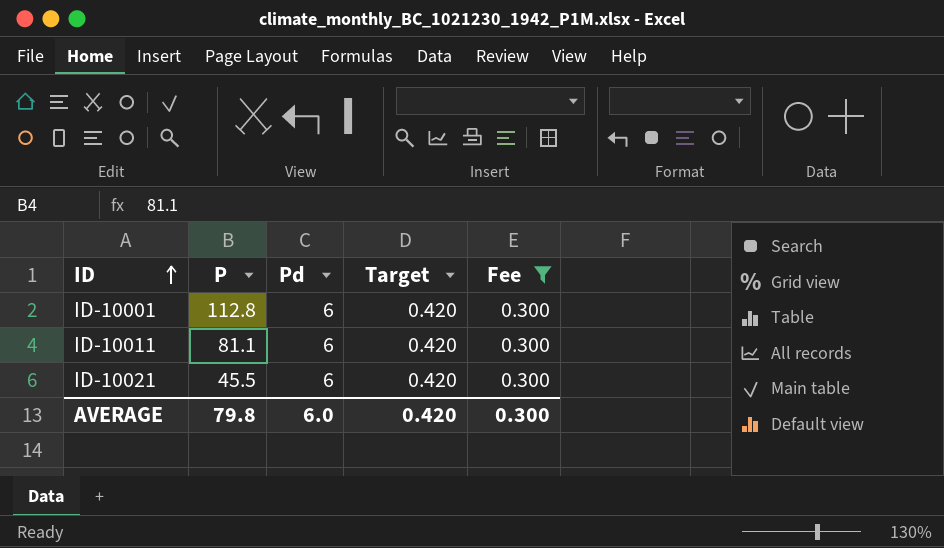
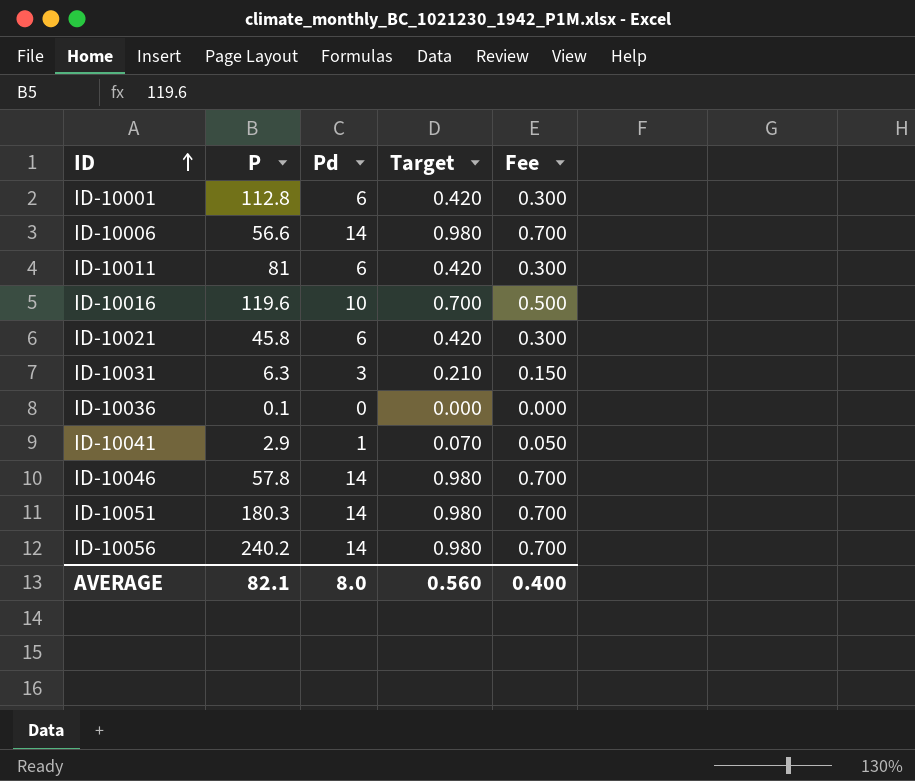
filter: Fee = 0.300 -> none
ID-10011 | P: 81.1 -> 81
ID-10021 | P: 45.5 -> 45.8
AVERAGE | P: 79.8 -> 82.1
AVERAGE | Pd: 6.0 -> 8.0
AVERAGE | Target: 0.420 -> 0.560
AVERAGE | Fee: 0.300 -> 0.400

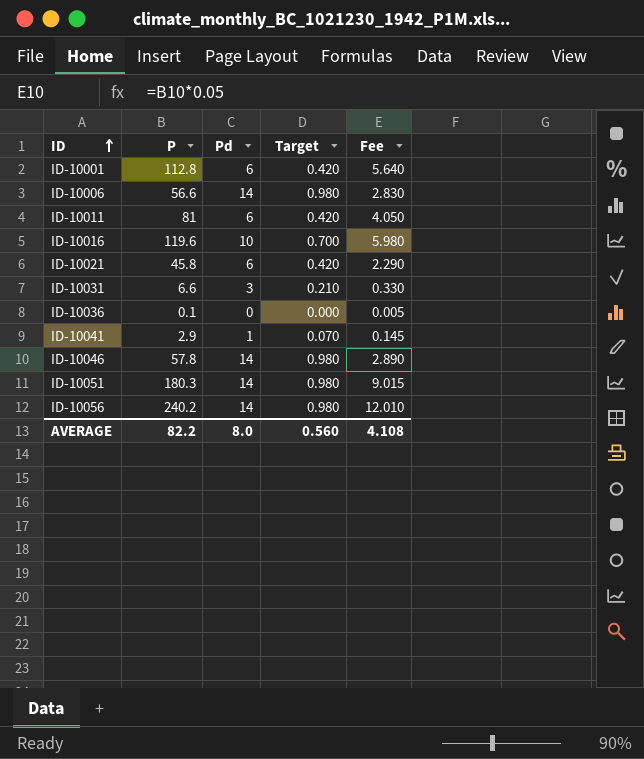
column Fee | formula: [Pd] * 0.05 -> [P] * 0.05
ID-10031 | P: 6.3 -> 6.6
AVERAGE | P: 82.1 -> 82.2
AVERAGE | Fee: 0.400 -> 4.108

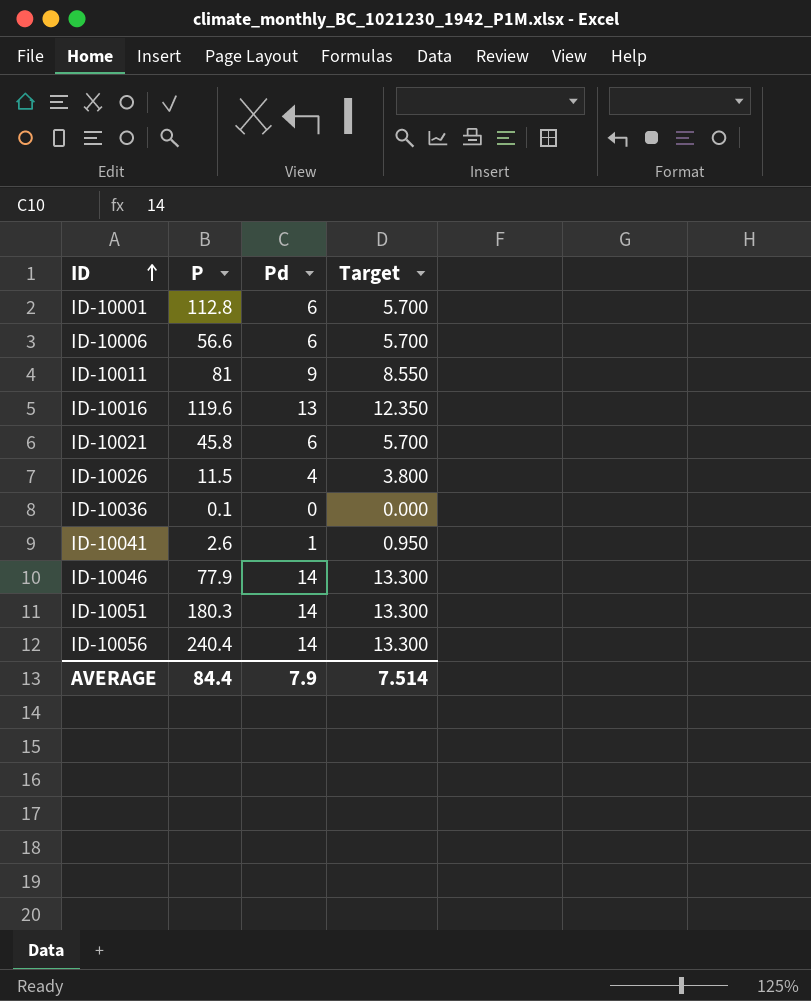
column Fee | formula: [P] * 0.05 -> none
column Target | formula: [Pd] * 0.07 -> [Pd] * 0.95
row ID-10031: 6.6 | 3 | 0.210 | 0.330 -> none
ID-10006 | Pd: 14 -> 6
ID-10011 | Pd: 6 -> 9
ID-10016 | Pd: 10 -> 13
row ID-10026: none -> 11.5 | 4 | 3.800
ID-10041 | P: 2.9 -> 2.6
ID-10046 | P: 57.8 -> 77.9
ID-10056 | P: 240.2 -> 240.4
AVERAGE | P: 82.2 -> 84.4
AVERAGE | Pd: 8.0 -> 7.9
AVERAGE | Target: 0.560 -> 7.514

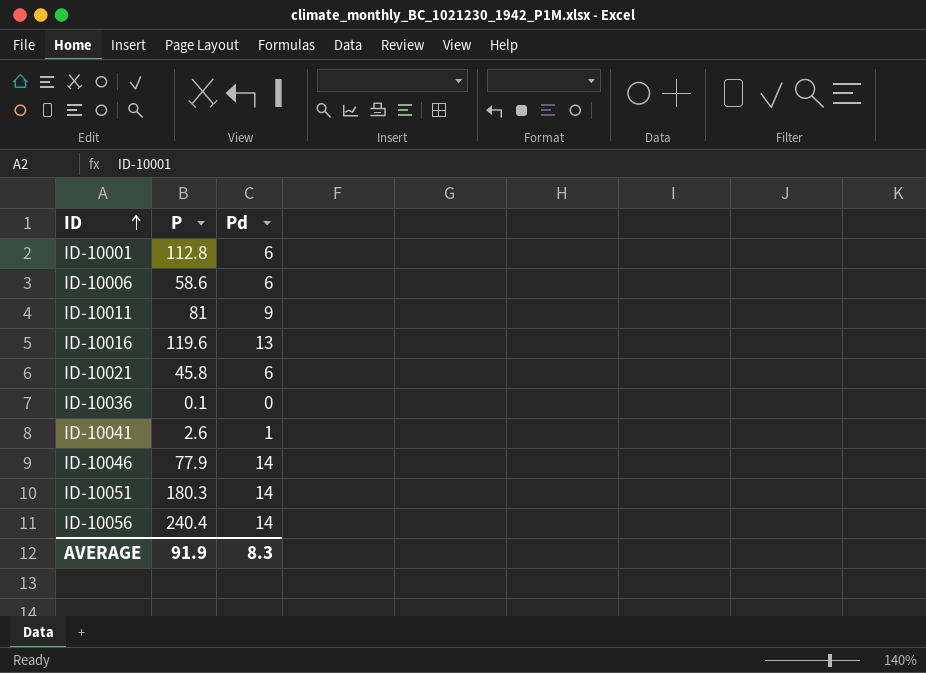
column Target | formula: [Pd] * 0.95 -> none
row ID-10026: 11.5 | 4 | 3.800 -> none
ID-10006 | P: 56.6 -> 58.6
AVERAGE | P: 84.4 -> 91.9
AVERAGE | Pd: 7.9 -> 8.3

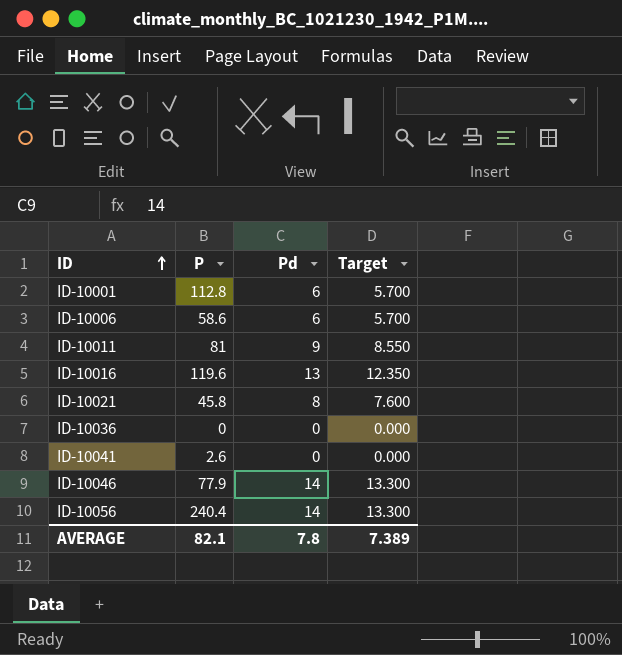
column Target | formula: none -> [Pd] * 0.95
row ID-10051: 180.3 | 14 -> none
ID-10021 | Pd: 6 -> 8
ID-10036 | P: 0.1 -> 0
ID-10041 | Pd: 1 -> 0
AVERAGE | P: 91.9 -> 82.1
AVERAGE | Pd: 8.3 -> 7.8

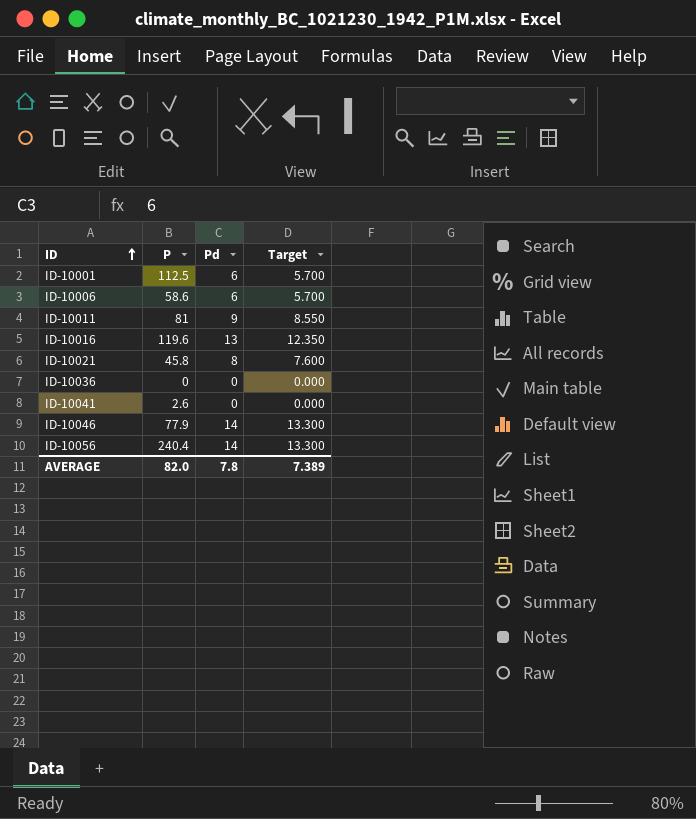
ID-10001 | P: 112.8 -> 112.5
AVERAGE | P: 82.1 -> 82.0

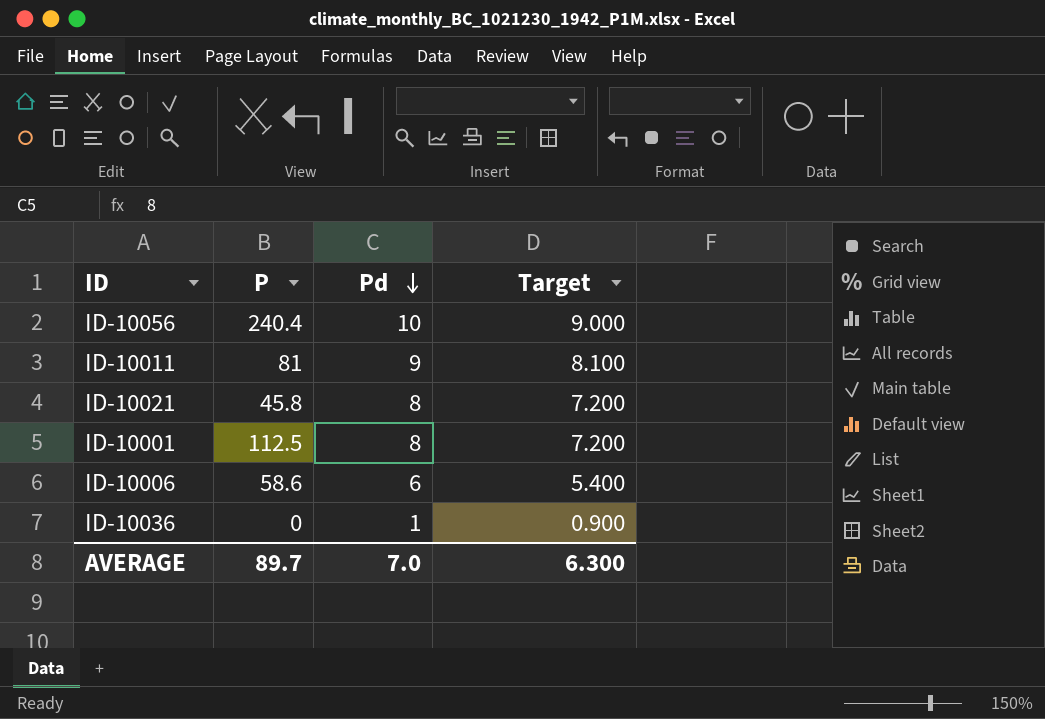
row order: ID ascending -> Pd descending
column Target | formula: [Pd] * 0.95 -> [Pd] * 0.9
row ID-10016: 119.6 | 13 | 12.350 -> none
row ID-10041: 2.6 | 0 | 0.000 -> none
row ID-10046: 77.9 | 14 | 13.300 -> none
ID-10056 | Pd: 14 -> 10
ID-10001 | Pd: 6 -> 8
ID-10036 | Pd: 0 -> 1
AVERAGE | P: 82.0 -> 89.7
AVERAGE | Pd: 7.8 -> 7.0
AVERAGE | Target: 7.389 -> 6.300

